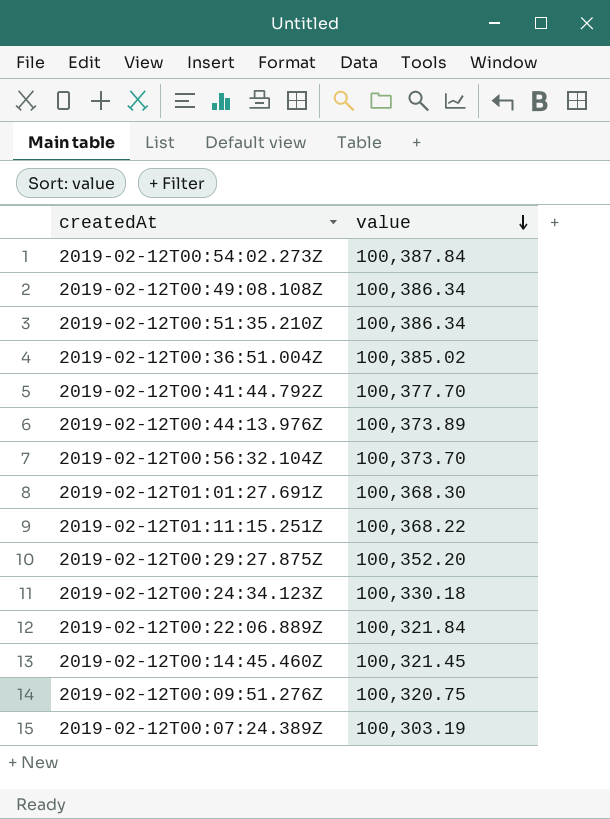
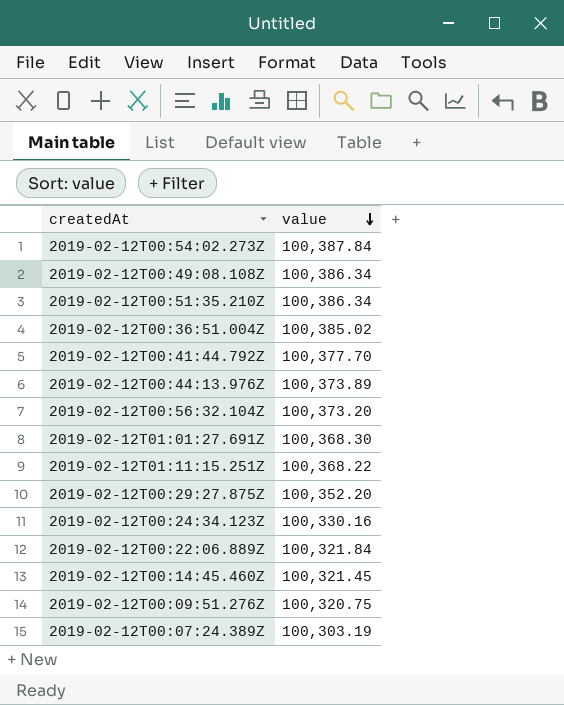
2019-02-12T00:56:32.104Z | value: 100,373.70 -> 100,373.20
2019-02-12T00:24:34.123Z | value: 100,330.18 -> 100,330.16

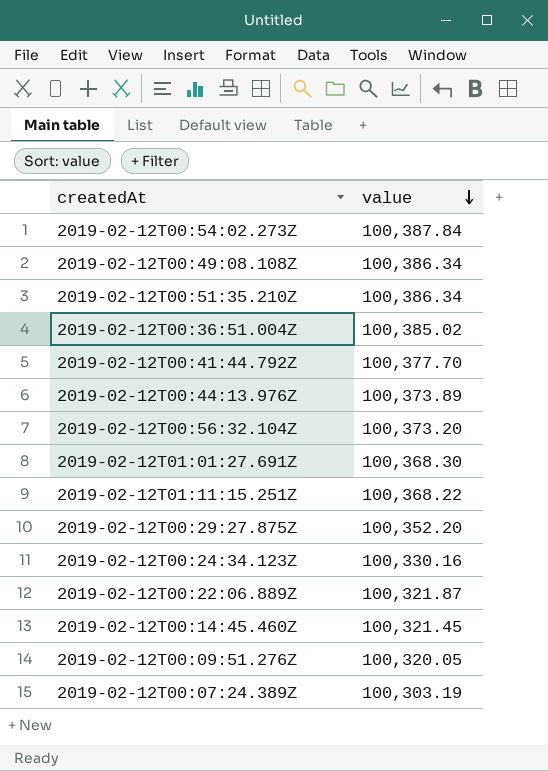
2019-02-12T00:22:06.889Z | value: 100,321.84 -> 100,321.87
2019-02-12T00:09:51.276Z | value: 100,320.75 -> 100,320.05

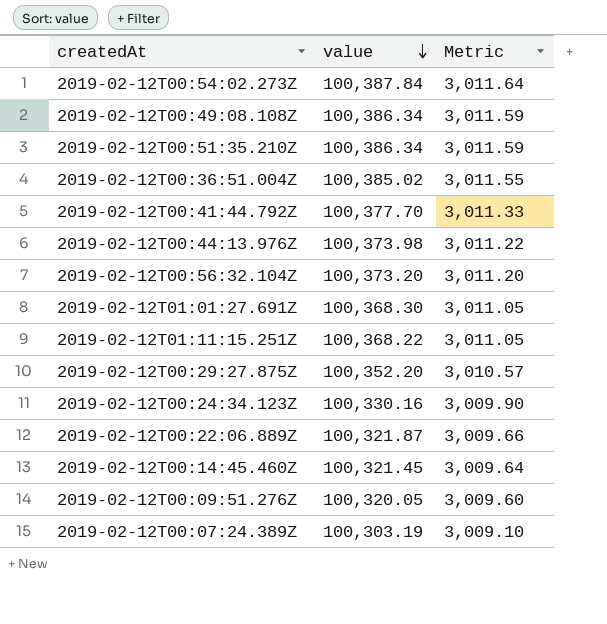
column Metric | formula: none -> [value] * 0.03
2019-02-12T00:44:13.976Z | value: 100,373.89 -> 100,373.98

